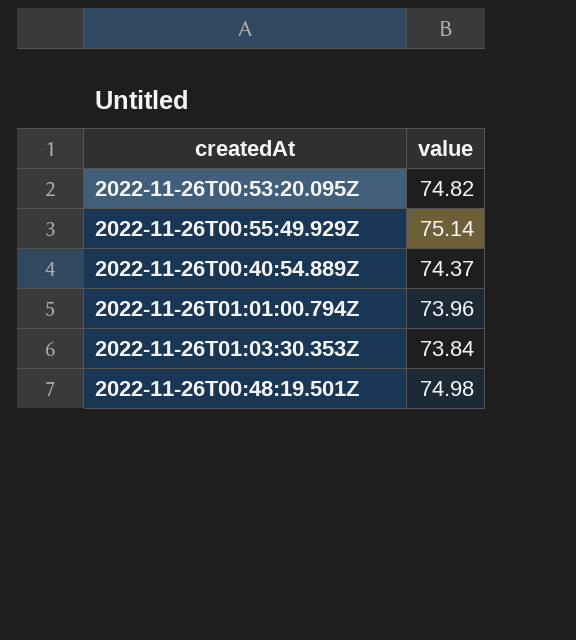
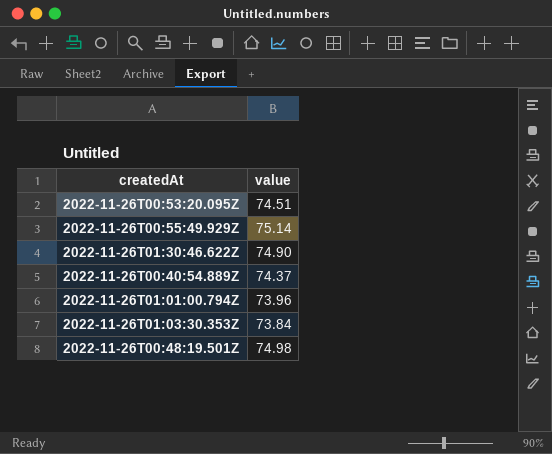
2022-11-26T00:53:20.095Z | value: 74.82 -> 74.51
row 2022-11-26T01:30:46.622Z: none -> 74.90

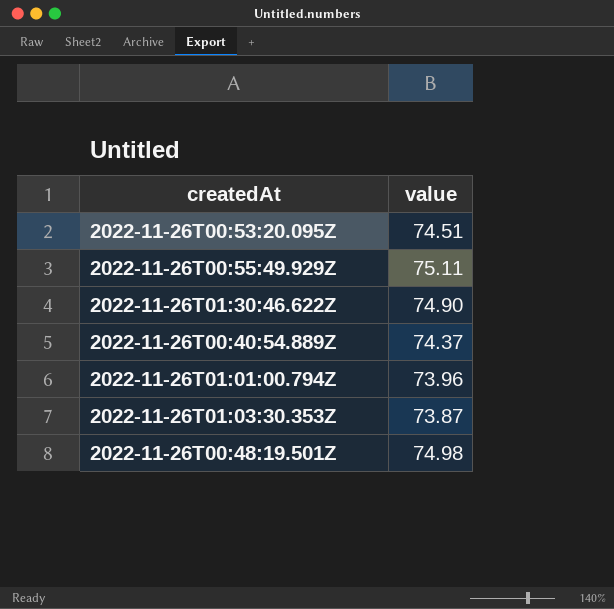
2022-11-26T00:55:49.929Z | value: 75.14 -> 75.11
2022-11-26T01:03:30.353Z | value: 73.84 -> 73.87

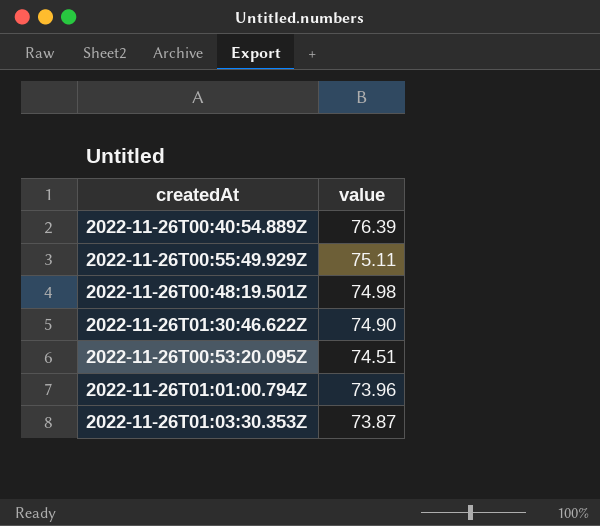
row order: none -> value descending
2022-11-26T00:40:54.889Z | value: 74.37 -> 76.39

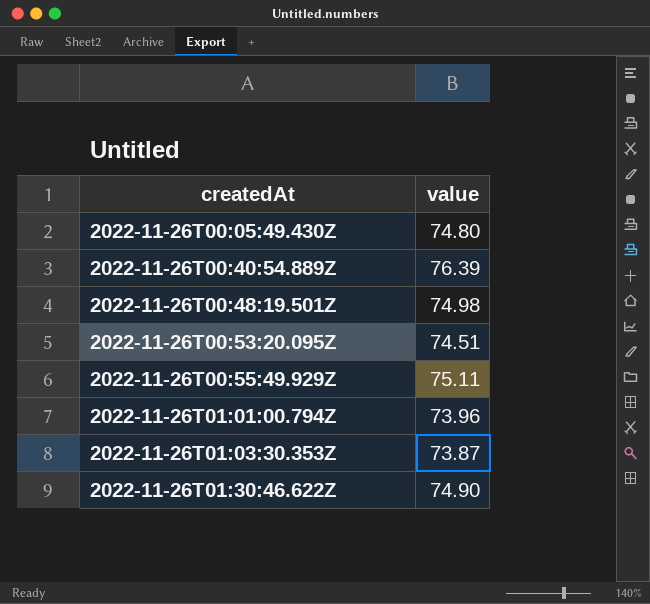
row order: value descending -> createdAt ascending
row 2022-11-26T00:05:49.430Z: none -> 74.80

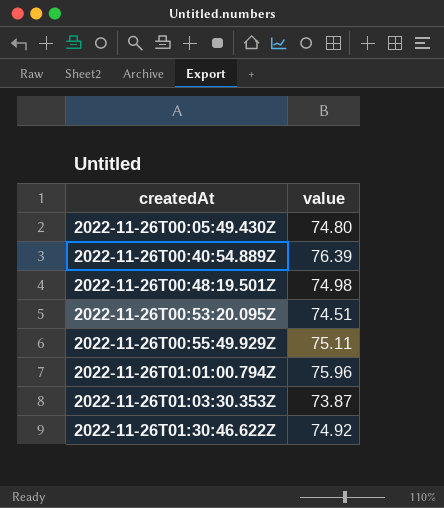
2022-11-26T01:01:00.794Z | value: 73.96 -> 75.96
2022-11-26T01:30:46.622Z | value: 74.90 -> 74.92

